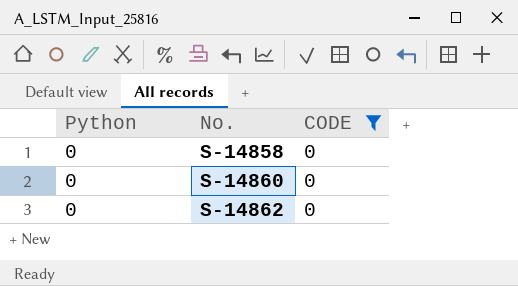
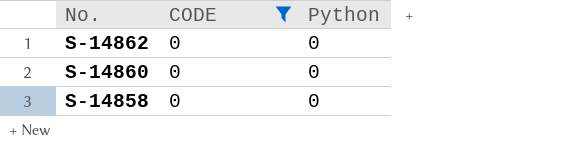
row order: No. ascending -> No. descending
column Python | position: 1 -> 3

